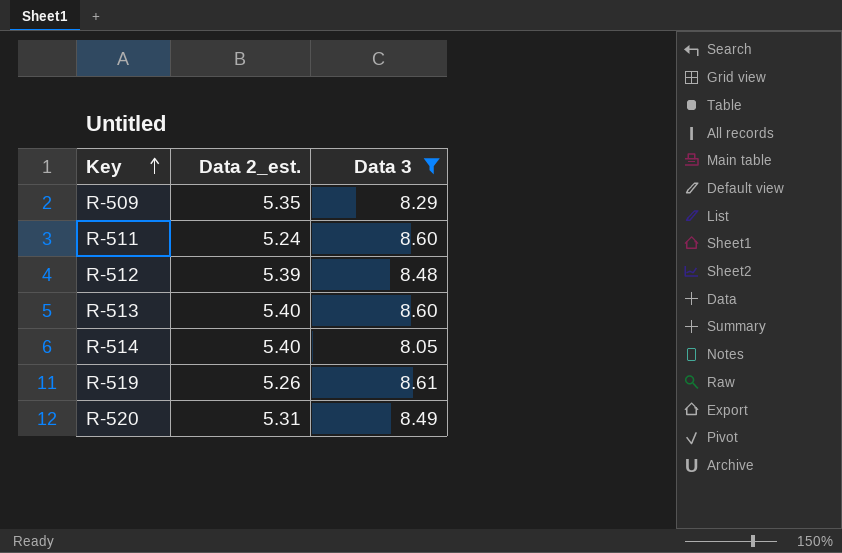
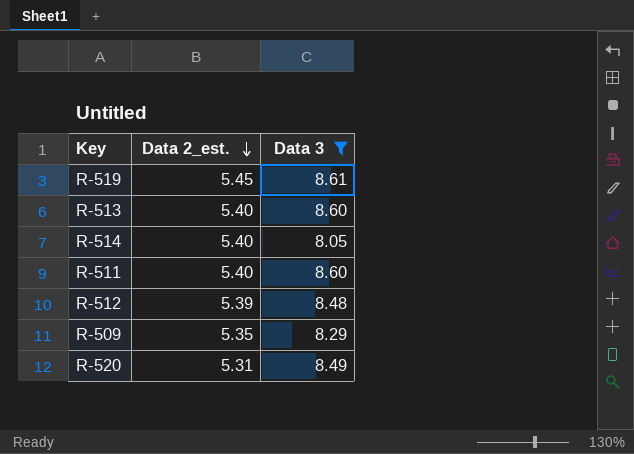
row order: Key ascending -> Data 2_est. descending
R-519 | Data 2_est.: 5.26 -> 5.45
R-511 | Data 2_est.: 5.24 -> 5.40

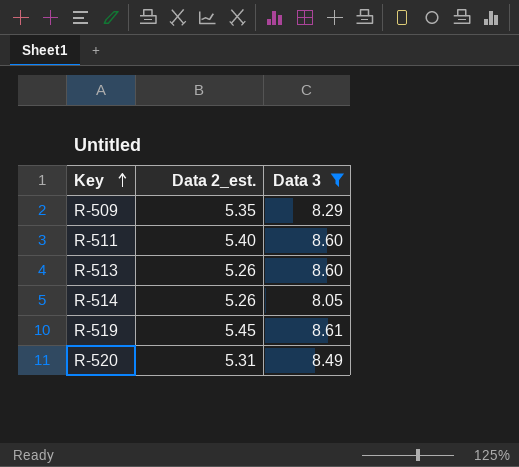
row order: Data 2_est. descending -> Key ascending
row R-512: 5.39 | 8.48 -> none
R-513 | Data 2_est.: 5.40 -> 5.26
R-514 | Data 2_est.: 5.40 -> 5.26

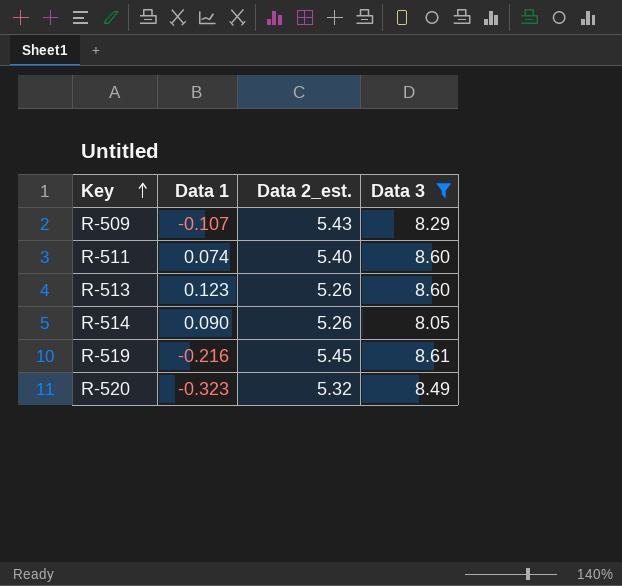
column Data 1 | position: none -> 2
R-509 | Data 2_est.: 5.35 -> 5.43
R-520 | Data 2_est.: 5.31 -> 5.32

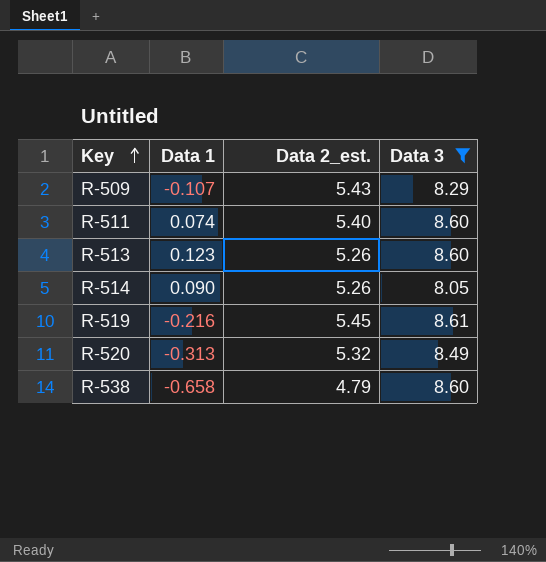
R-520 | Data 1: -0.323 -> -0.313
row R-538: none -> -0.658 | 4.79 | 8.60

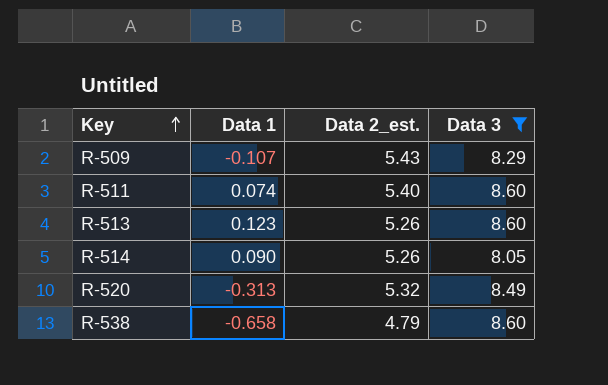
row R-519: -0.216 | 5.45 | 8.61 -> none

